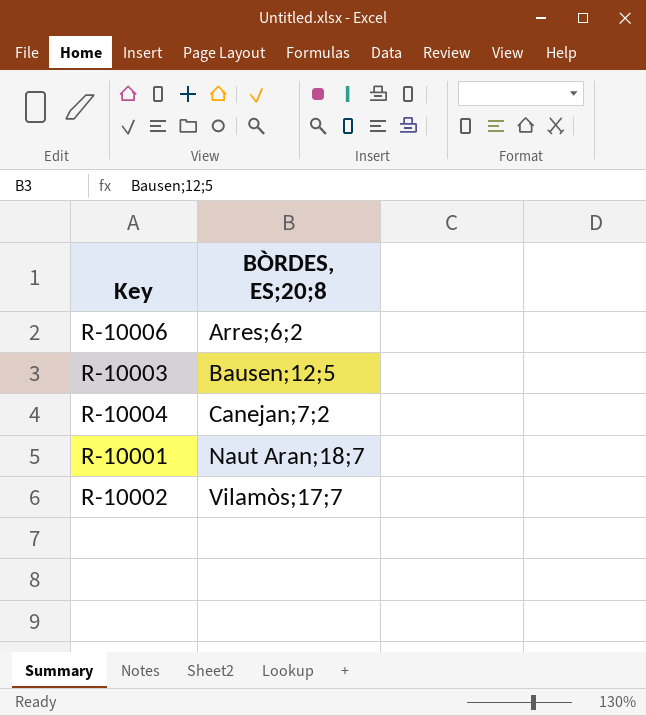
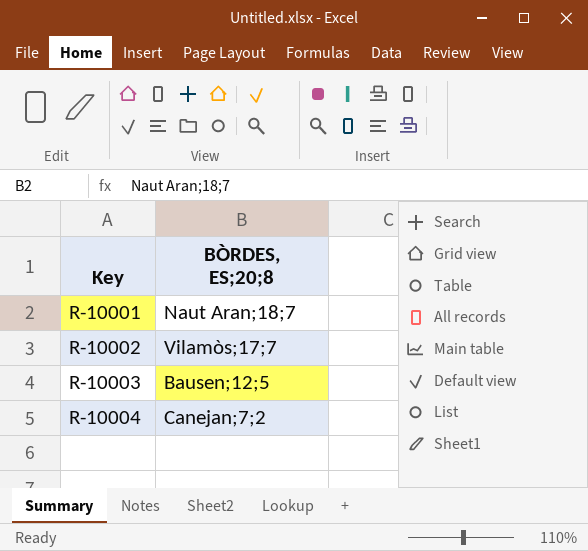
row order: BÒRDES, ES;20;8 ascending -> Key ascending
row R-10006: Arres;6;2 -> none

